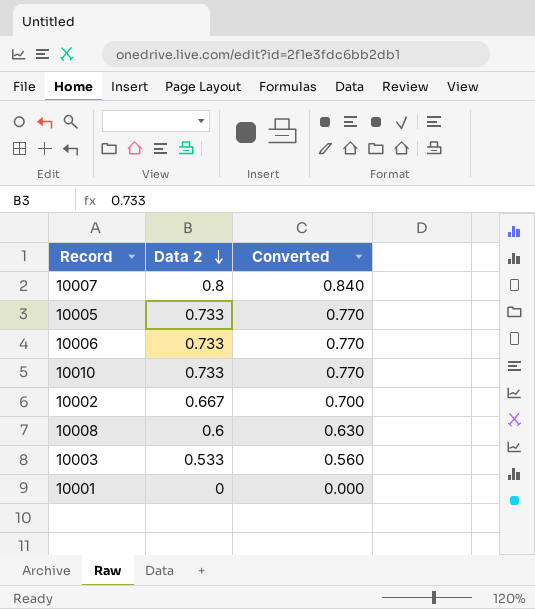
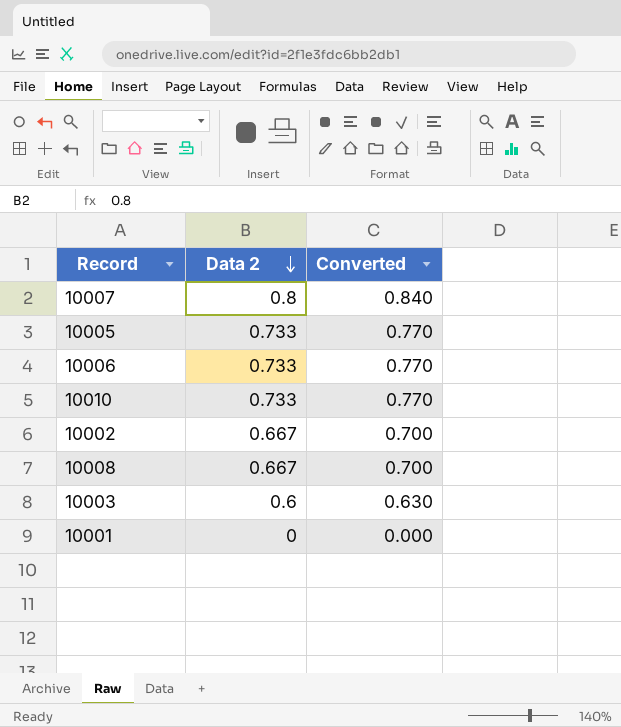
10008 | Data 2: 0.6 -> 0.667
10008 | Converted: 0.630 -> 0.700
10003 | Data 2: 0.533 -> 0.6
10003 | Converted: 0.560 -> 0.630

